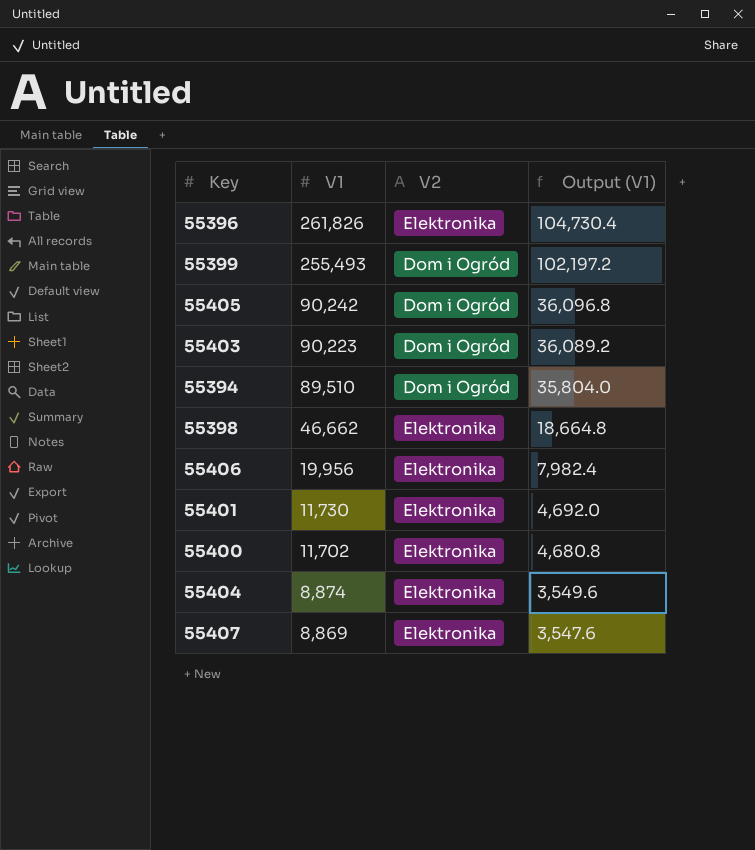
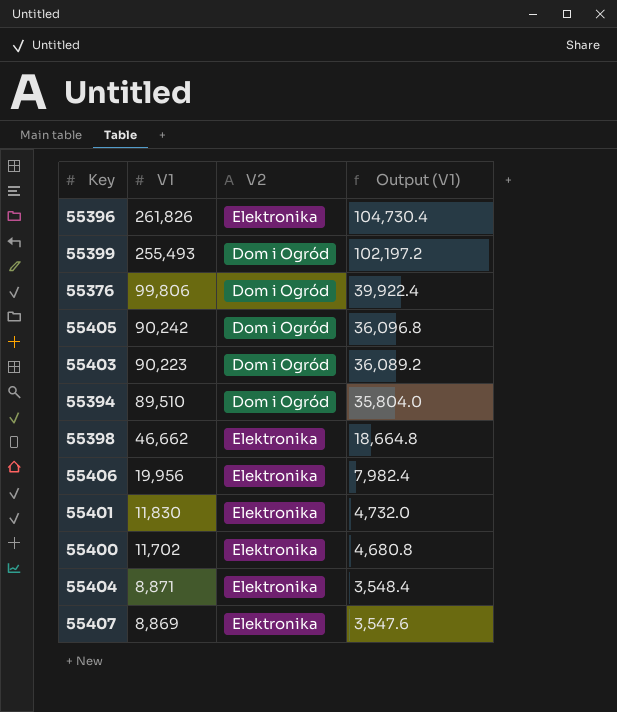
row 55376: none -> 99,806 | Dom i Ogród | 39,922.4
55401 | V1: 11,730 -> 11,830
55401 | Output (V1): 4,692.0 -> 4,732.0
55404 | V1: 8,874 -> 8,871
55404 | Output (V1): 3,549.6 -> 3,548.4

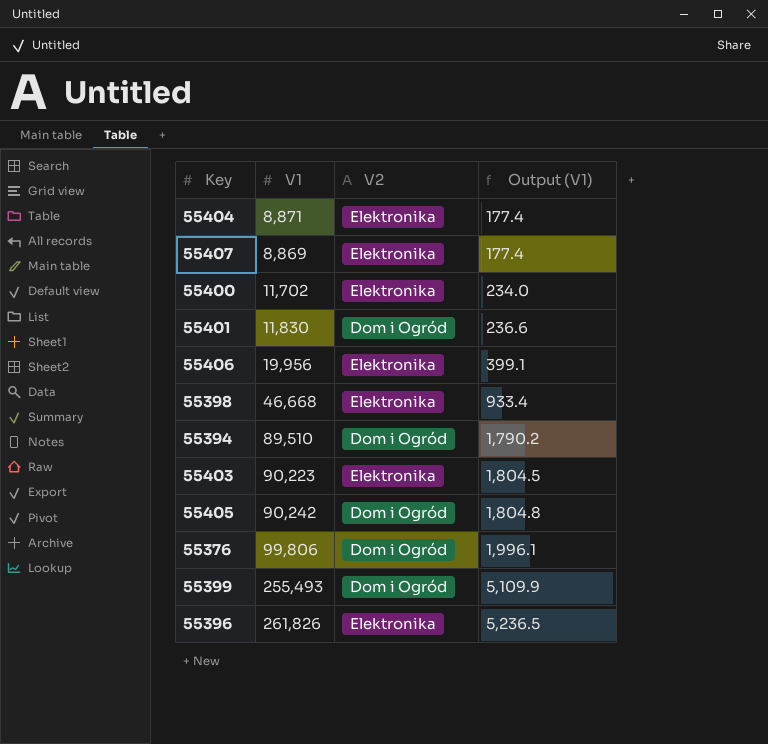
row order: V1 descending -> Output (V1) ascending
column Output (V1) | formula: [V1] * 0.4 -> [V1] * 0.02
55401 | V2: Elektronika -> Dom i Ogród
55398 | V1: 46,662 -> 46,668
55403 | V2: Dom i Ogród -> Elektronika

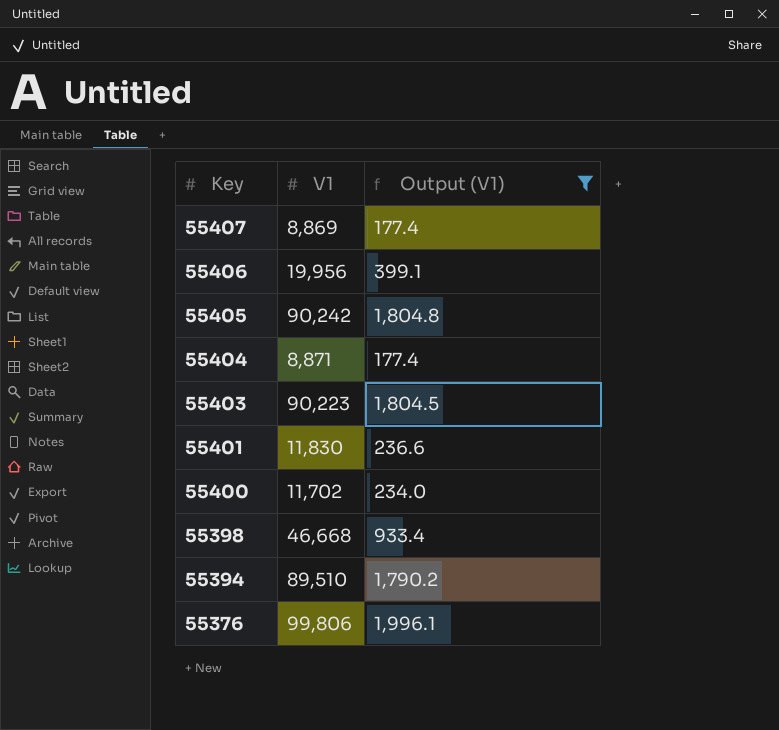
filter: none -> Output (V1) <= 1,996.1
row order: Output (V1) ascending -> Key descending
column V2 | position: 3 -> none

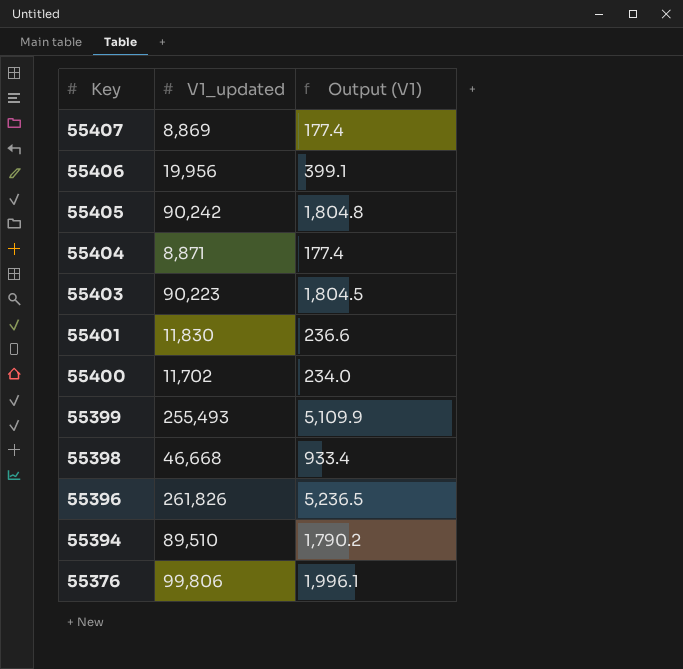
filter: Output (V1) <= 1,996.1 -> none
column name: V1 -> V1_updated

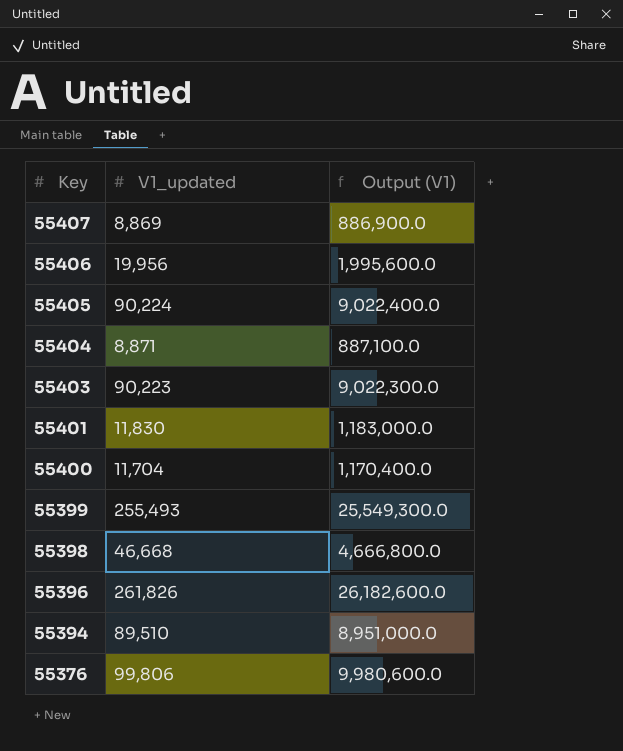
column Output (V1) | formula: [V1_updated] * 0.02 -> [V1_updated] * 100
55405 | V1_updated: 90,242 -> 90,224
55400 | V1_updated: 11,702 -> 11,704

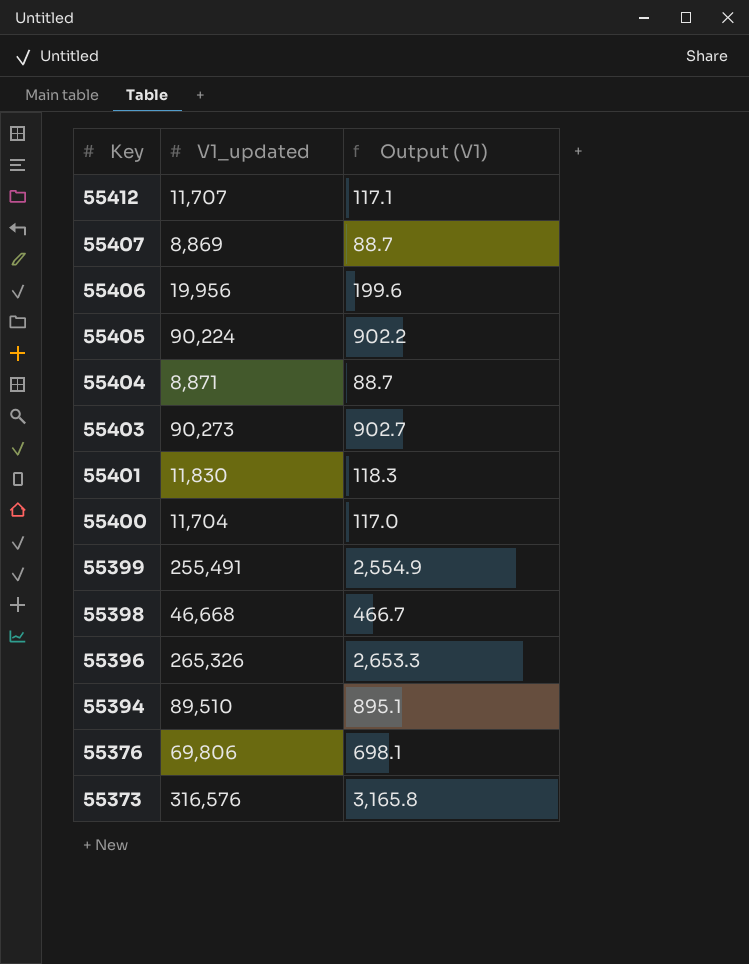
column Output (V1) | formula: [V1_updated] * 100 -> [V1_updated] * 0.01
row 55412: none -> 11,707 | 117.1
55403 | V1_updated: 90,223 -> 90,273
55399 | V1_updated: 255,493 -> 255,491
55396 | V1_updated: 261,826 -> 265,326
55376 | V1_updated: 99,806 -> 69,806
row 55373: none -> 316,576 | 3,165.8

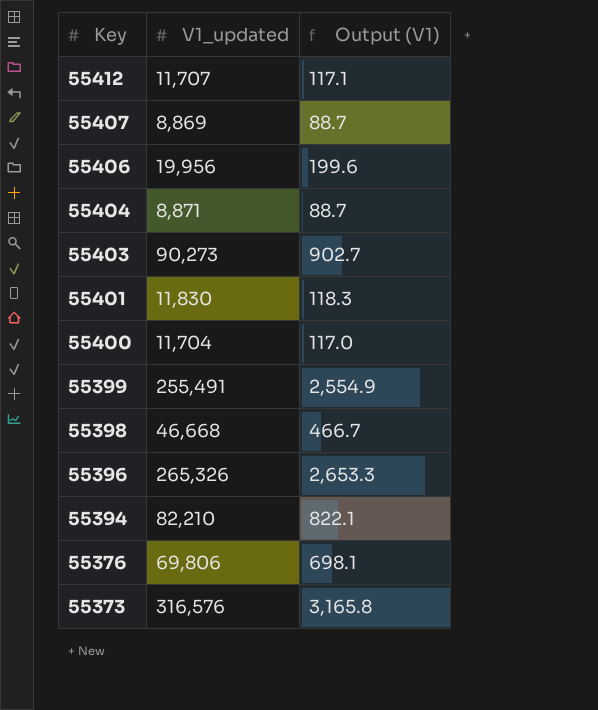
row 55405: 90,224 | 902.2 -> none
55394 | V1_updated: 89,510 -> 82,210
55394 | Output (V1): 895.1 -> 822.1

